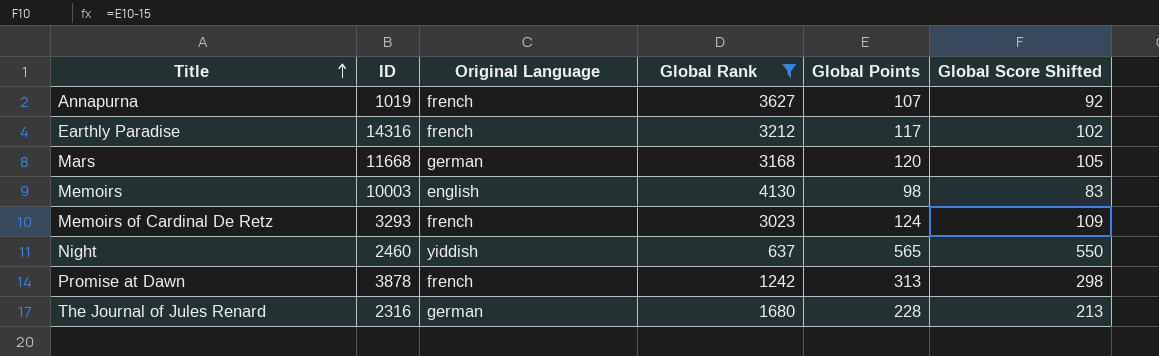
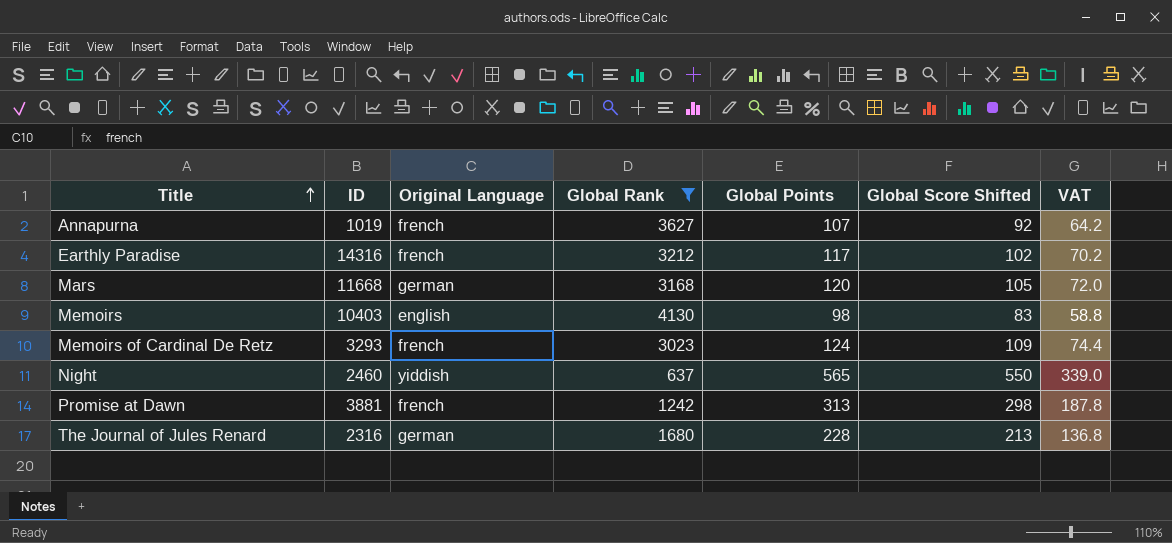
column VAT | formula: none -> [Global Points] * 0.6
Memoirs | ID: 10003 -> 10403
Promise at Dawn | ID: 3878 -> 3881

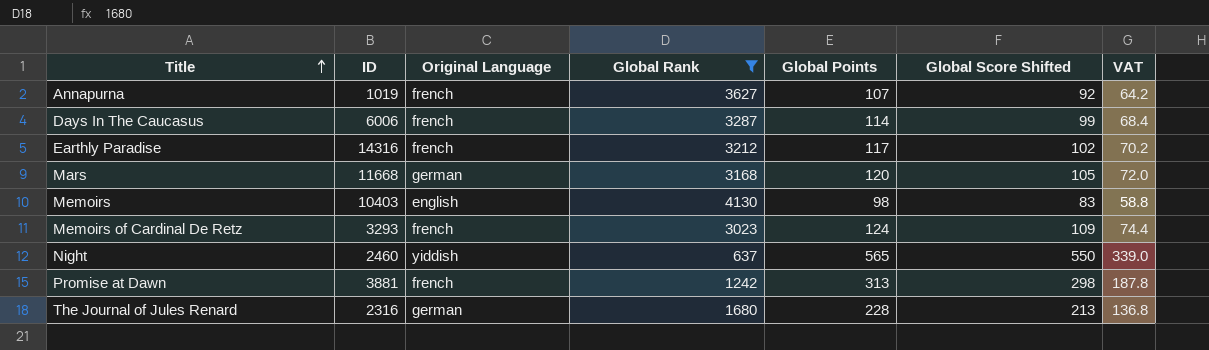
row Days In The Caucasus: none -> 6006 | french | 3287 | 114 | 99 | 68.4

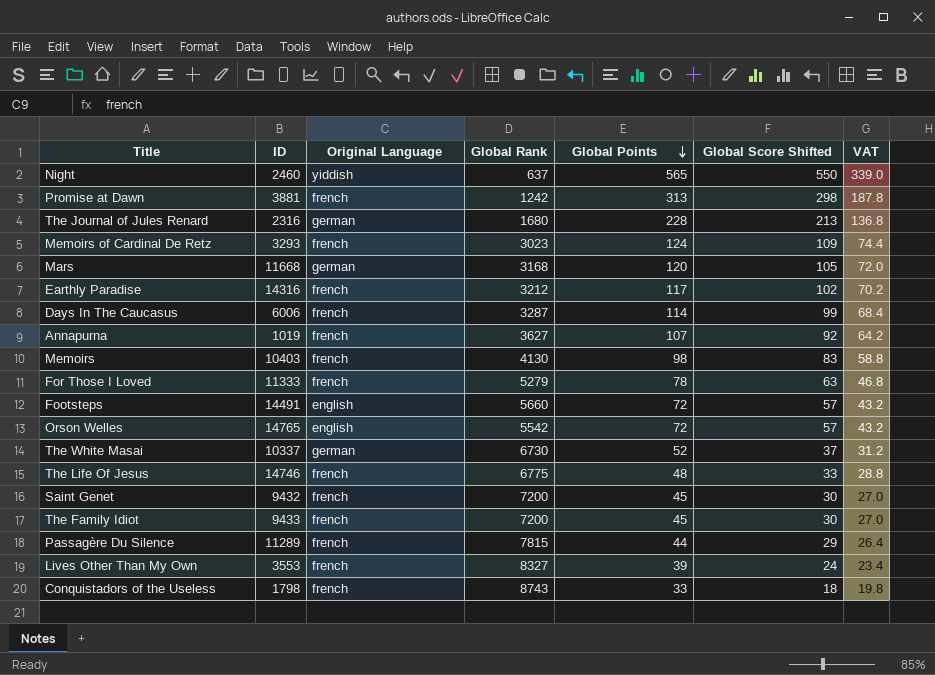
filter: Global Rank <= 4130 -> none
row order: Title ascending -> Global Points descending
Memoirs | Original Language: english -> french

